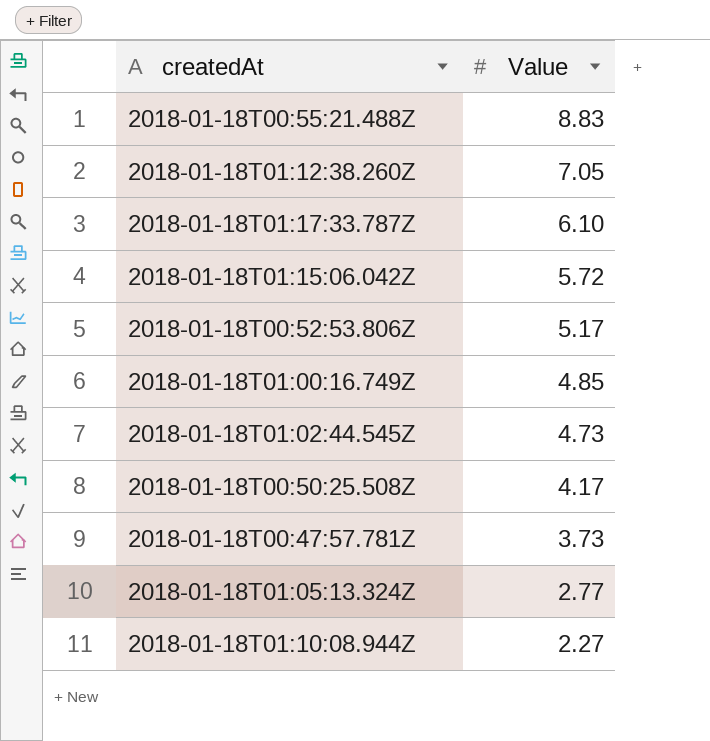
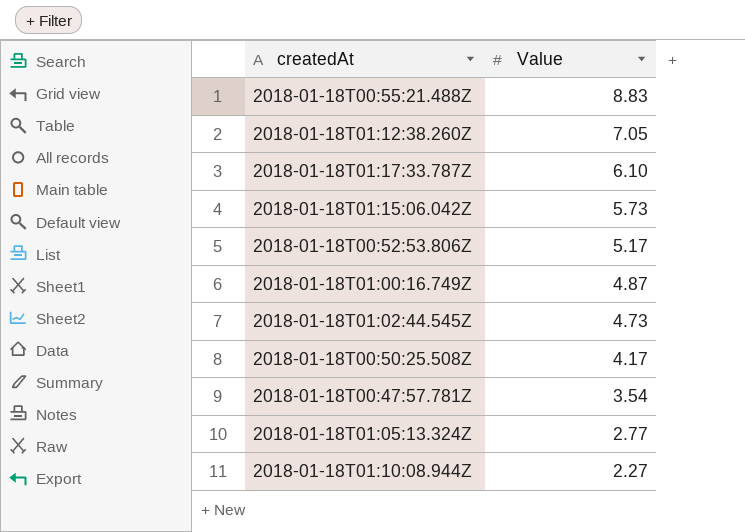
2018-01-18T01:15:06.042Z | Value: 5.72 -> 5.73
2018-01-18T01:00:16.749Z | Value: 4.85 -> 4.87
2018-01-18T00:47:57.781Z | Value: 3.73 -> 3.54

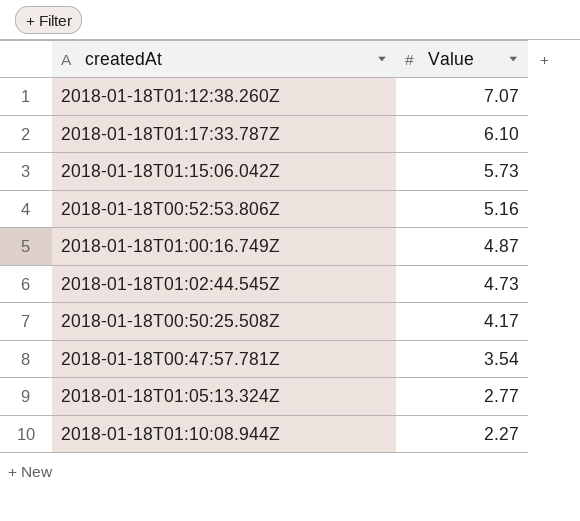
row 2018-01-18T00:55:21.488Z: 8.83 -> none
2018-01-18T01:12:38.260Z | Value: 7.05 -> 7.07
2018-01-18T00:52:53.806Z | Value: 5.17 -> 5.16

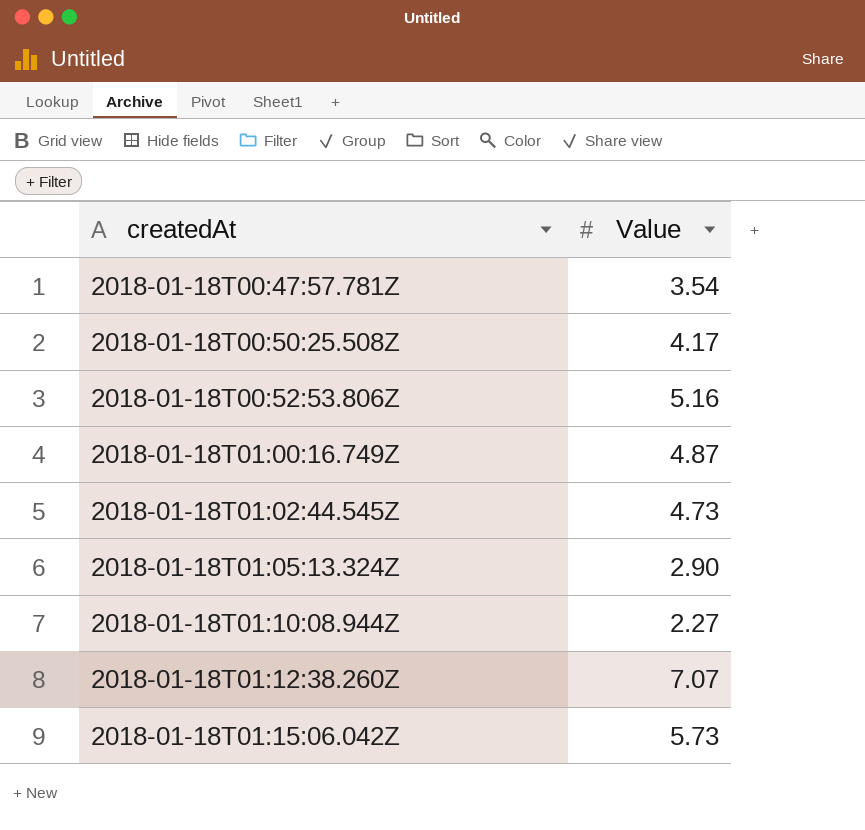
row order: Value descending -> createdAt ascending
row 2018-01-18T01:17:33.787Z: 6.10 -> none
2018-01-18T01:05:13.324Z | Value: 2.77 -> 2.90

